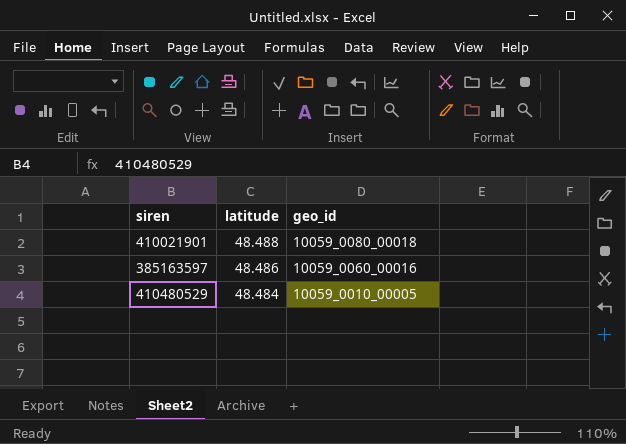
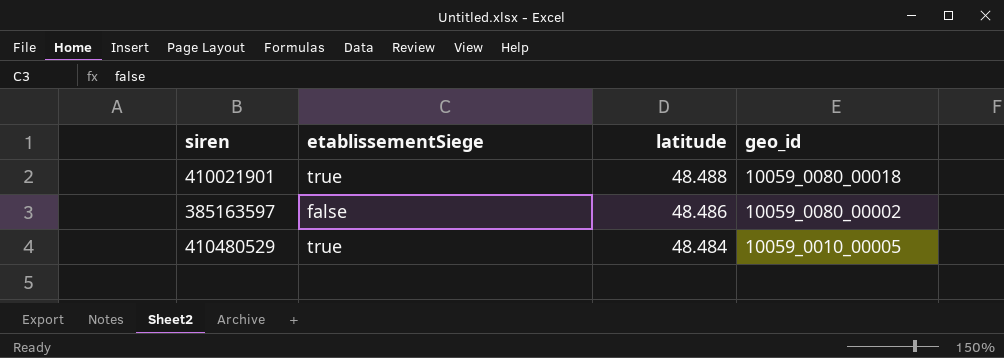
column etablissementSiege | position: none -> 2
385163597 | geo_id: 10059_0060_00016 -> 10059_0080_00002

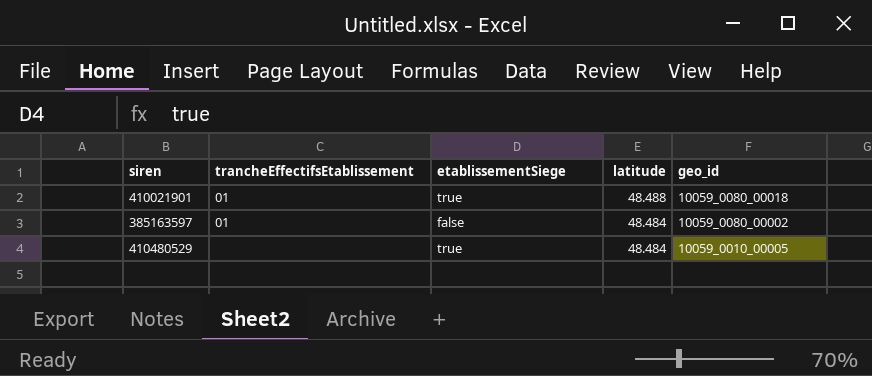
column trancheEffectifsEtablissement | position: none -> 2
385163597 | latitude: 48.486 -> 48.484

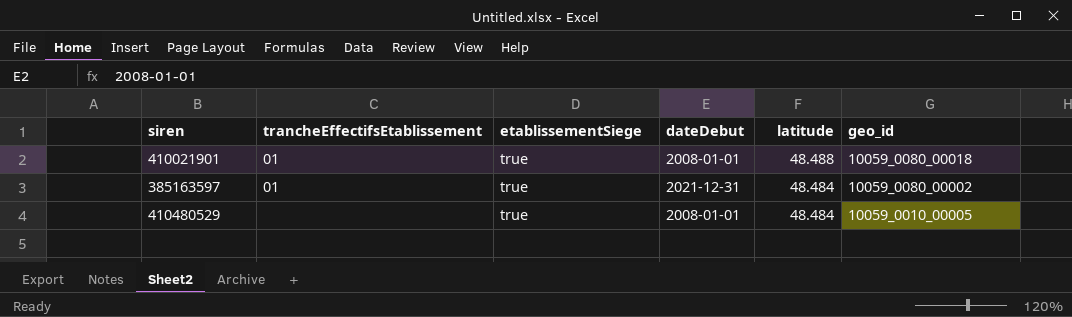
column dateDebut | position: none -> 4
385163597 | etablissementSiege: false -> true

